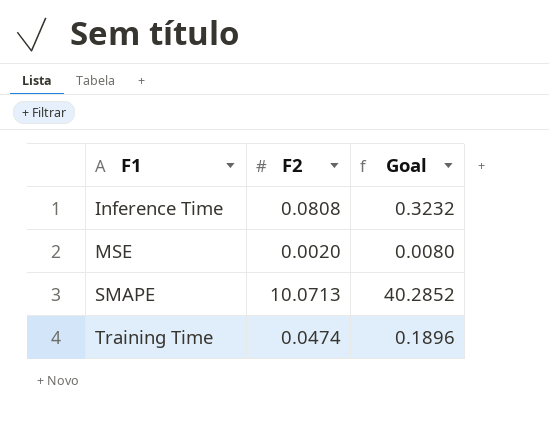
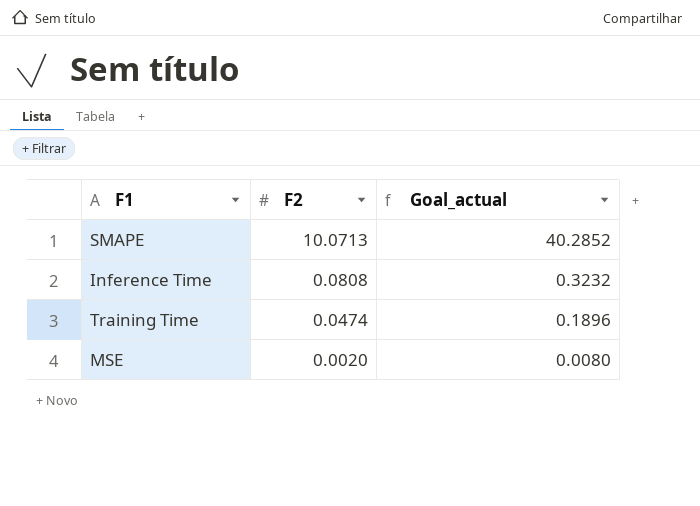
row order: F1 ascending -> F2 descending
column name: Goal -> Goal_actual

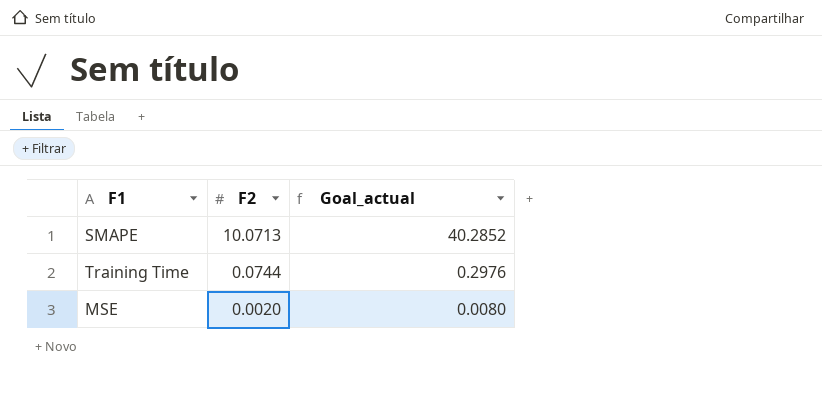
row Inference Time: 0.0808 | 0.3232 -> none
Training Time | F2: 0.0474 -> 0.0744
Training Time | Goal_actual: 0.1896 -> 0.2976

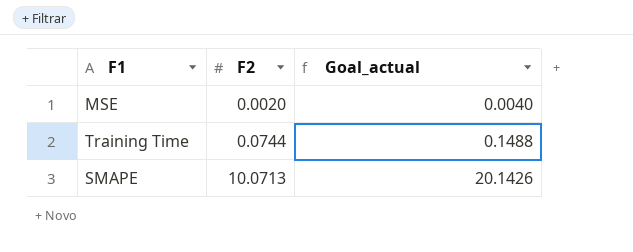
row order: F2 descending -> F2 ascending
column Goal_actual | formula: [F2] * 4 -> [F2] * 2

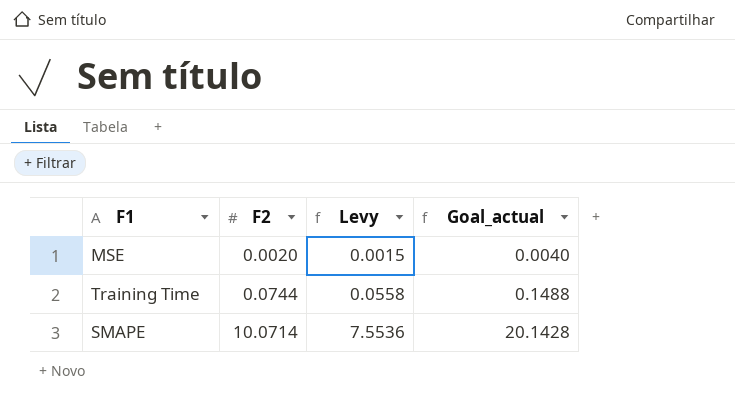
column Levy | formula: none -> [F2] * 0.75
SMAPE | F2: 10.0713 -> 10.0714
SMAPE | Goal_actual: 20.1426 -> 20.1428

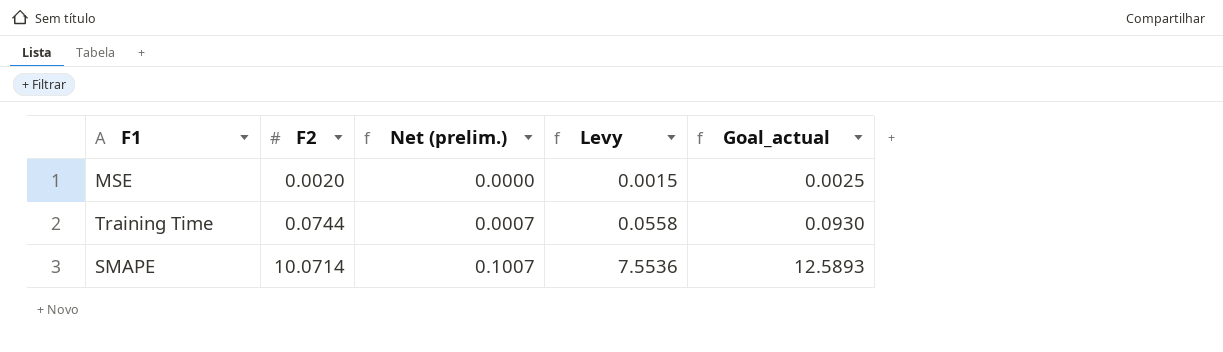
column Net (prelim.) | formula: none -> [F2] * 0.01
column Goal_actual | formula: [F2] * 2 -> [F2] * 1.25

